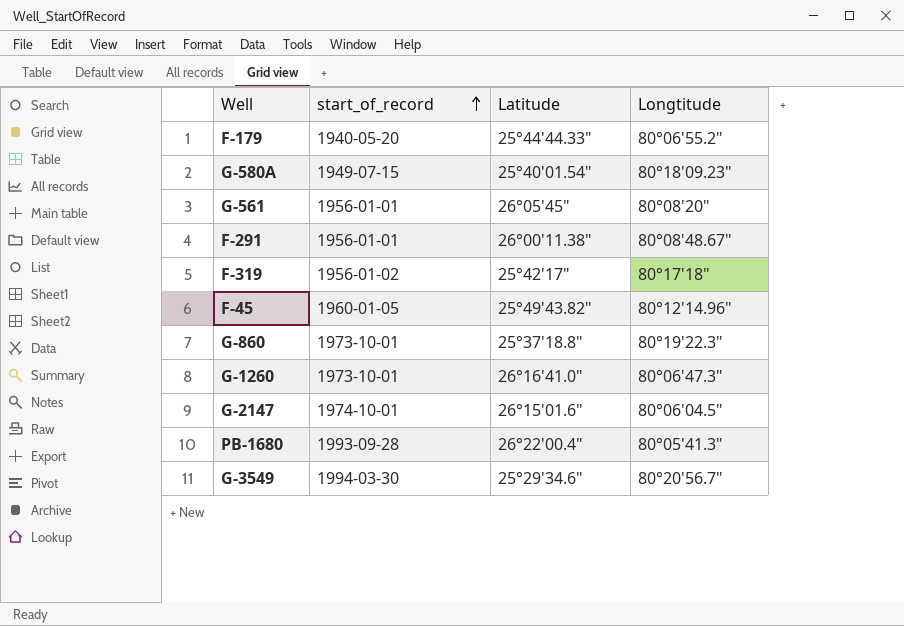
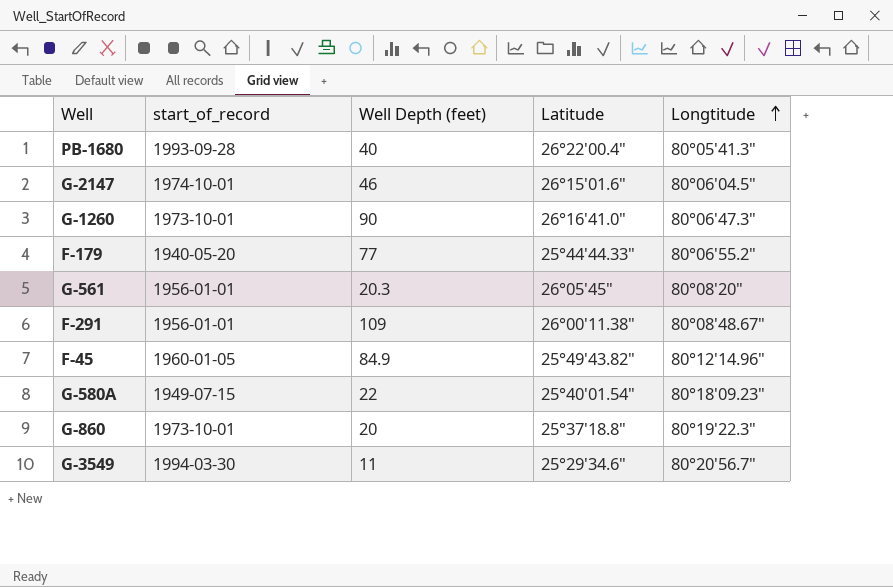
row order: start_of_record ascending -> Longtitude ascending
column Well Depth (feet) | position: none -> 3
row F-319: 1956-01-02 | 25°42'17" | 80°17'18" -> none

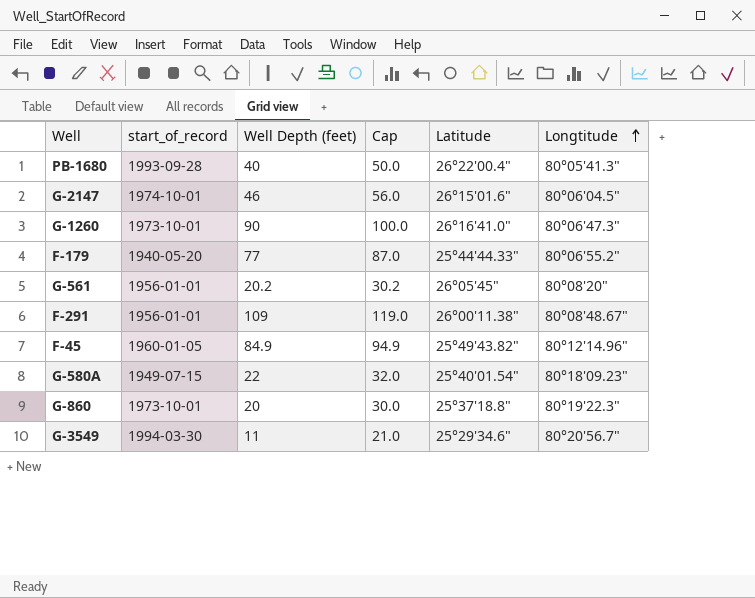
column Cap | formula: none -> [Well Depth (feet)] + 10
G-561 | Well Depth (feet): 20.3 -> 20.2

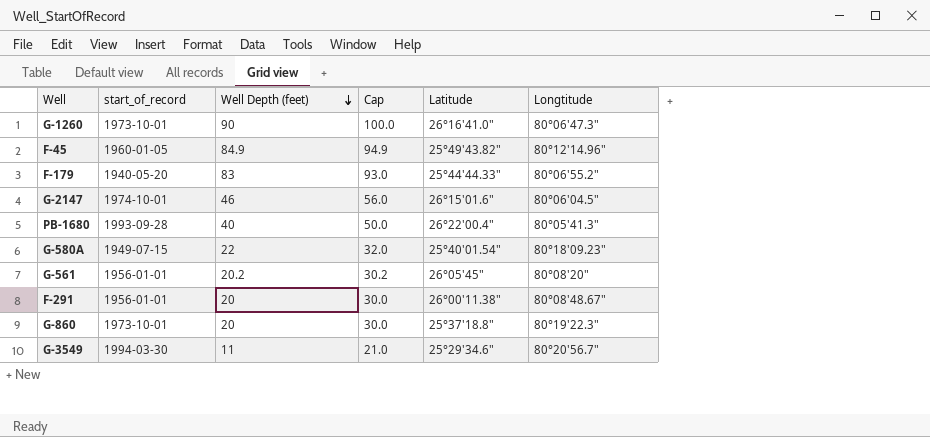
row order: Longtitude ascending -> Well Depth (feet) descending
F-179 | Well Depth (feet): 77 -> 83
F-179 | Cap: 87.0 -> 93.0
F-291 | Well Depth (feet): 109 -> 20
F-291 | Cap: 119.0 -> 30.0

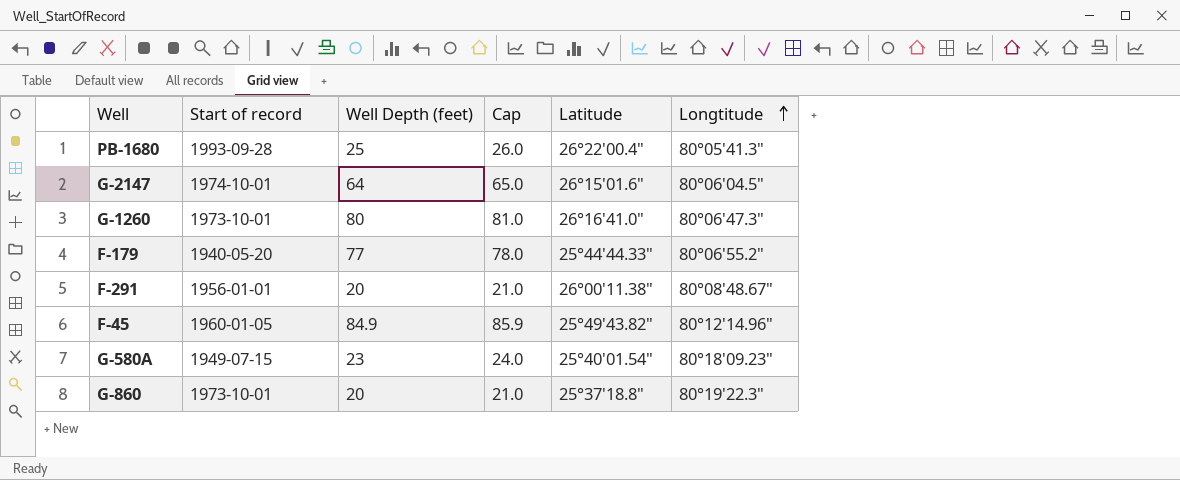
row order: Well Depth (feet) descending -> Longtitude ascending
column name: start_of_record -> Start of record
column Cap | formula: [Well Depth (feet)] + 10 -> [Well Depth (feet)] + 1
row G-561: 1956-01-01 | 20.2 | 30.2 | 26°05'45" | 80°08'20" -> none
row G-3549: 1994-03-30 | 11 | 21.0 | 25°29'34.6" | 80°20'56.7" -> none
PB-1680 | Well Depth (feet): 40 -> 25
G-2147 | Well Depth (feet): 46 -> 64
G-1260 | Well Depth (feet): 90 -> 80
F-179 | Well Depth (feet): 83 -> 77
G-580A | Well Depth (feet): 22 -> 23

